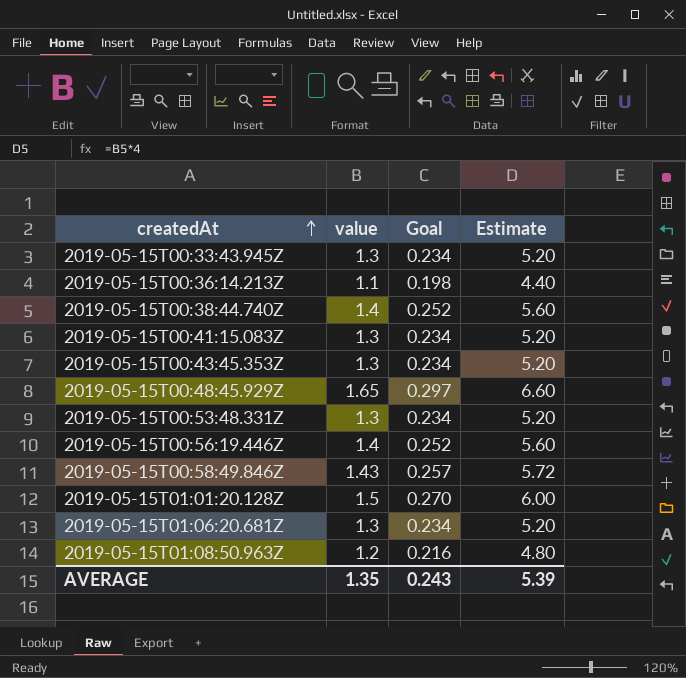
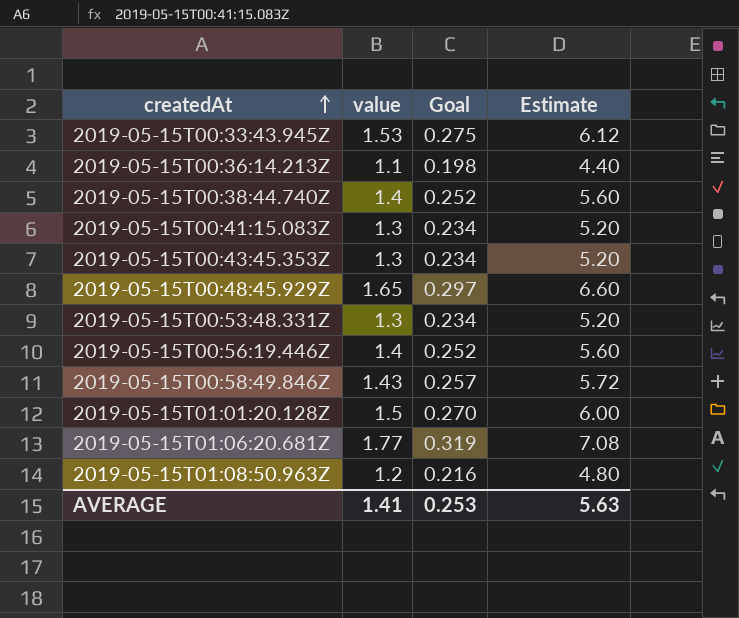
2019-05-15T00:33:43.945Z | value: 1.3 -> 1.53
2019-05-15T00:33:43.945Z | Goal: 0.234 -> 0.275
2019-05-15T00:33:43.945Z | Estimate: 5.20 -> 6.12
2019-05-15T01:06:20.681Z | value: 1.3 -> 1.77
2019-05-15T01:06:20.681Z | Goal: 0.234 -> 0.319
2019-05-15T01:06:20.681Z | Estimate: 5.20 -> 7.08
AVERAGE | value: 1.35 -> 1.41
AVERAGE | Goal: 0.243 -> 0.253
AVERAGE | Estimate: 5.39 -> 5.63

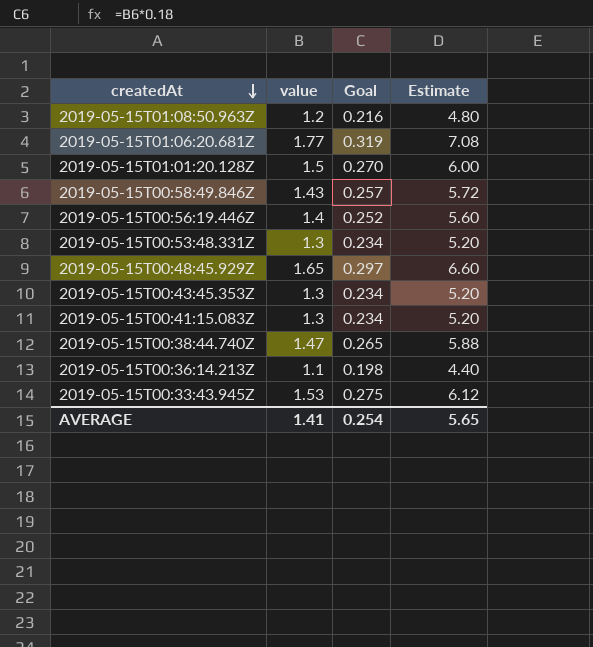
row order: createdAt ascending -> createdAt descending
2019-05-15T00:38:44.740Z | value: 1.4 -> 1.47
2019-05-15T00:38:44.740Z | Goal: 0.252 -> 0.265
2019-05-15T00:38:44.740Z | Estimate: 5.60 -> 5.88
AVERAGE | Goal: 0.253 -> 0.254
AVERAGE | Estimate: 5.63 -> 5.65

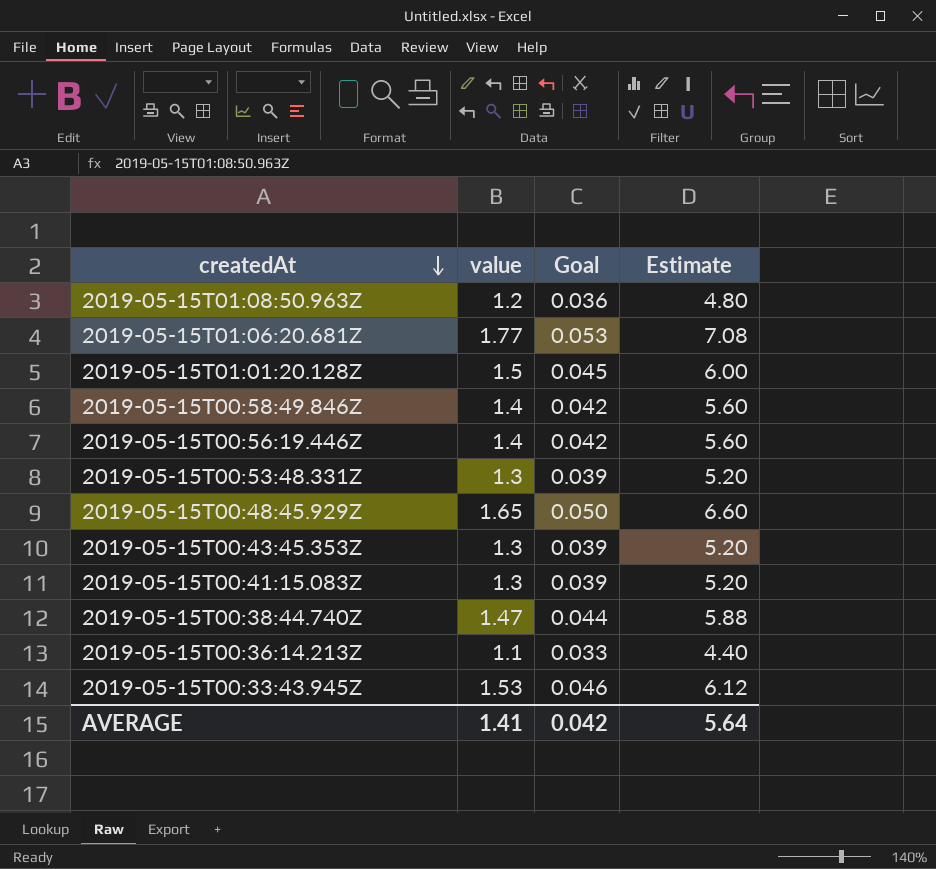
column Goal | formula: [value] * 0.18 -> [value] * 0.03
2019-05-15T00:58:49.846Z | value: 1.43 -> 1.4
2019-05-15T00:58:49.846Z | Estimate: 5.72 -> 5.60
AVERAGE | Goal: 0.254 -> 0.042
AVERAGE | Estimate: 5.65 -> 5.64

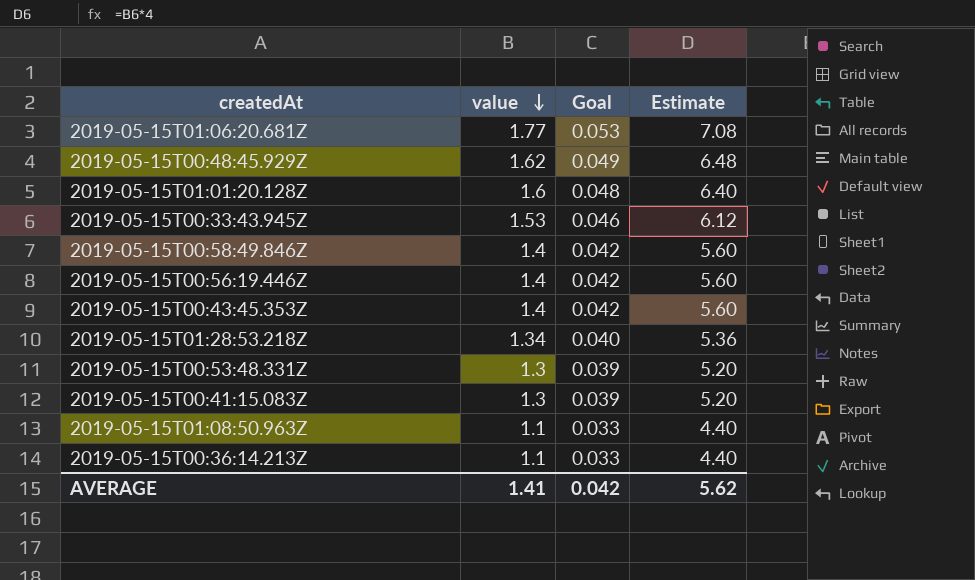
row order: createdAt descending -> value descending
row 2019-05-15T00:38:44.740Z: 1.47 | 0.044 | 5.88 -> none
2019-05-15T00:48:45.929Z | value: 1.65 -> 1.62
2019-05-15T00:48:45.929Z | Goal: 0.050 -> 0.049
2019-05-15T00:48:45.929Z | Estimate: 6.60 -> 6.48
2019-05-15T01:01:20.128Z | value: 1.5 -> 1.6
2019-05-15T01:01:20.128Z | Goal: 0.045 -> 0.048
2019-05-15T01:01:20.128Z | Estimate: 6.00 -> 6.40
2019-05-15T00:43:45.353Z | value: 1.3 -> 1.4
2019-05-15T00:43:45.353Z | Goal: 0.039 -> 0.042
2019-05-15T00:43:45.353Z | Estimate: 5.20 -> 5.60
row 2019-05-15T01:28:53.218Z: none -> 1.34 | 0.040 | 5.36
2019-05-15T01:08:50.963Z | value: 1.2 -> 1.1
2019-05-15T01:08:50.963Z | Goal: 0.036 -> 0.033
2019-05-15T01:08:50.963Z | Estimate: 4.80 -> 4.40
AVERAGE | Estimate: 5.64 -> 5.62

